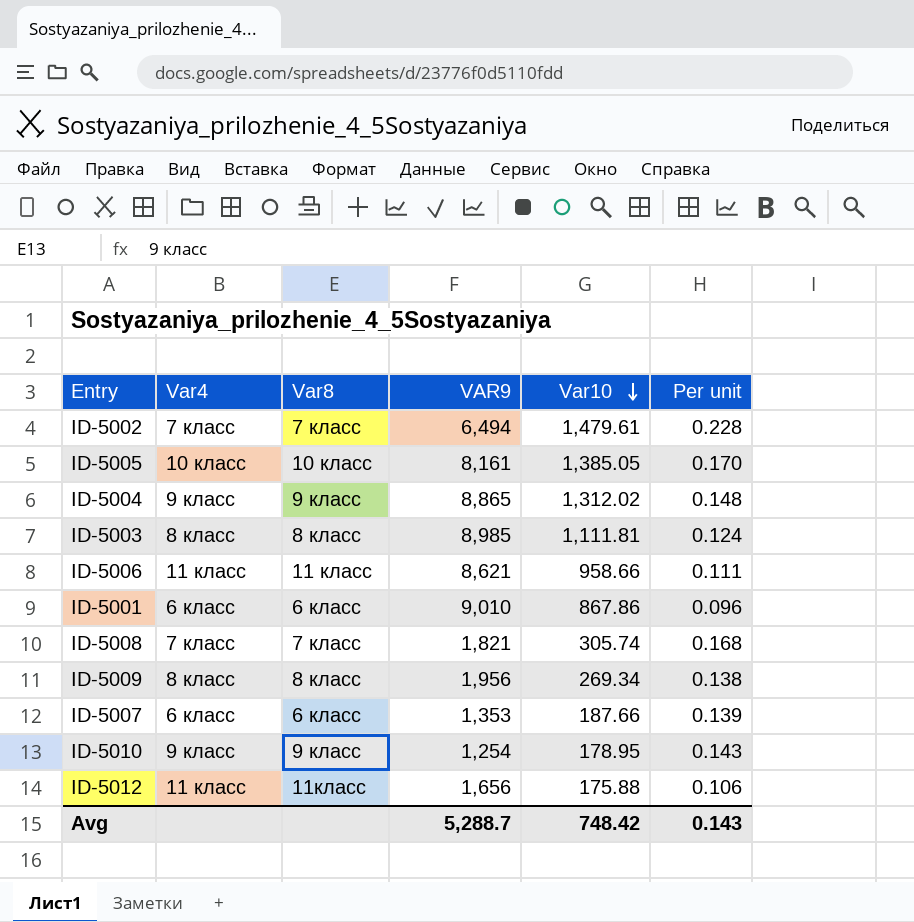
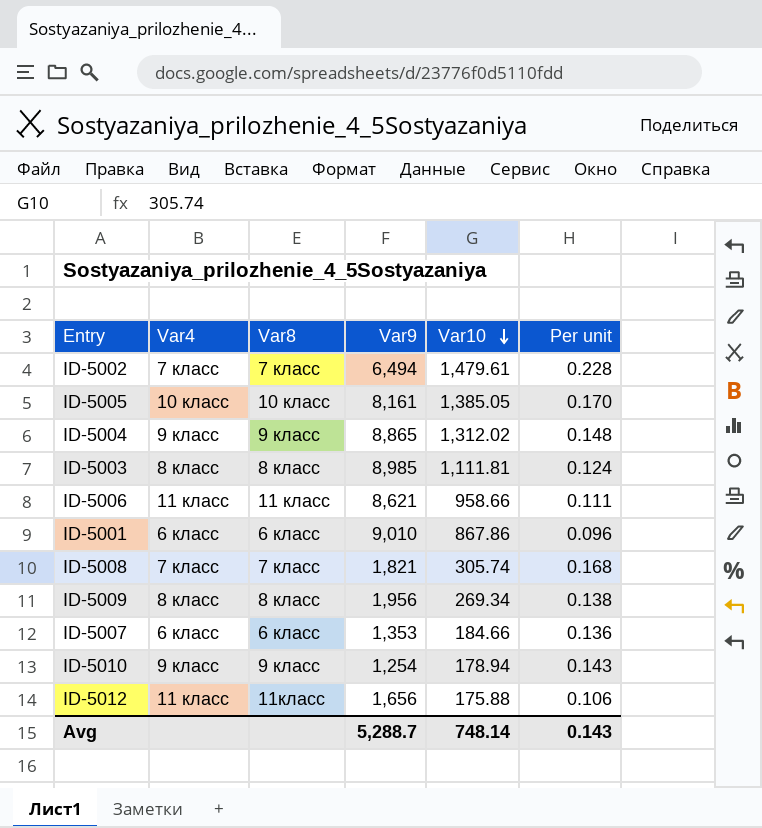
column name: VAR9 -> Var9
ID-5007 | Var10: 187.66 -> 184.66
ID-5007 | Per unit: 0.139 -> 0.136
ID-5010 | Var10: 178.95 -> 178.94
Avg | Var10: 748.42 -> 748.14

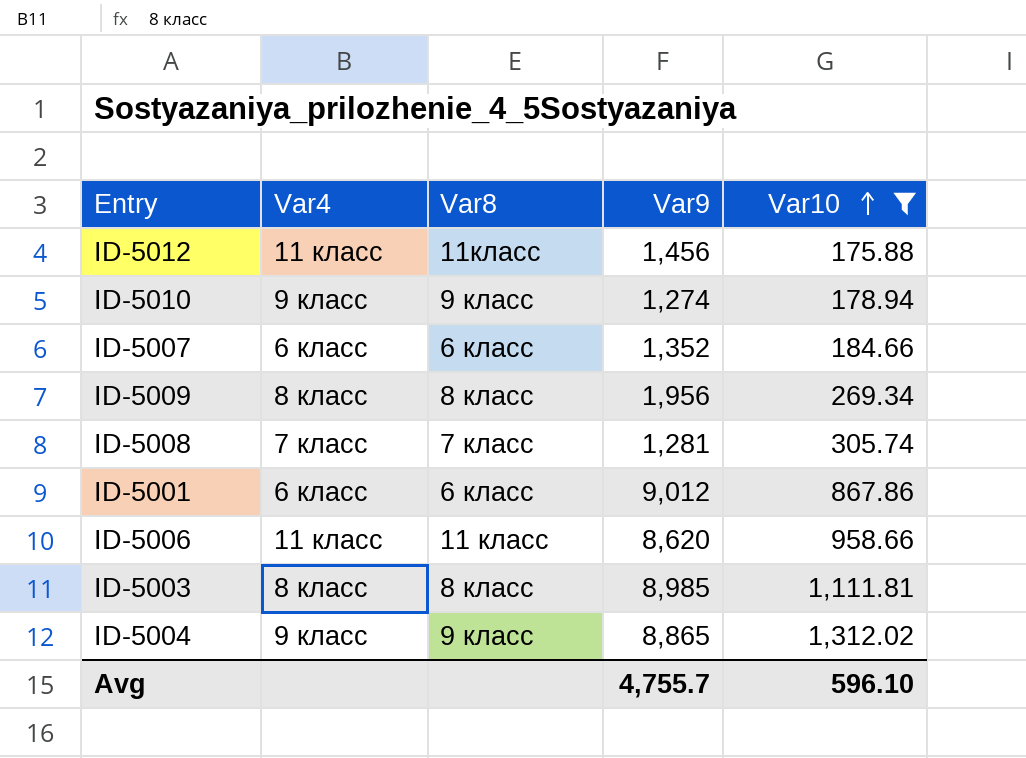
filter: none -> Var10 <= 1,312.02
row order: Var10 descending -> Var10 ascending
column Per unit | formula: [Var10] / [Var9] -> none
ID-5012 | Var9: 1,656 -> 1,456
ID-5010 | Var9: 1,254 -> 1,274
ID-5007 | Var9: 1,353 -> 1,352
ID-5008 | Var9: 1,821 -> 1,281
ID-5001 | Var9: 9,010 -> 9,012
ID-5006 | Var9: 8,621 -> 8,620
Avg | Var9: 5,288.7 -> 4,755.7
Avg | Var10: 748.14 -> 596.10

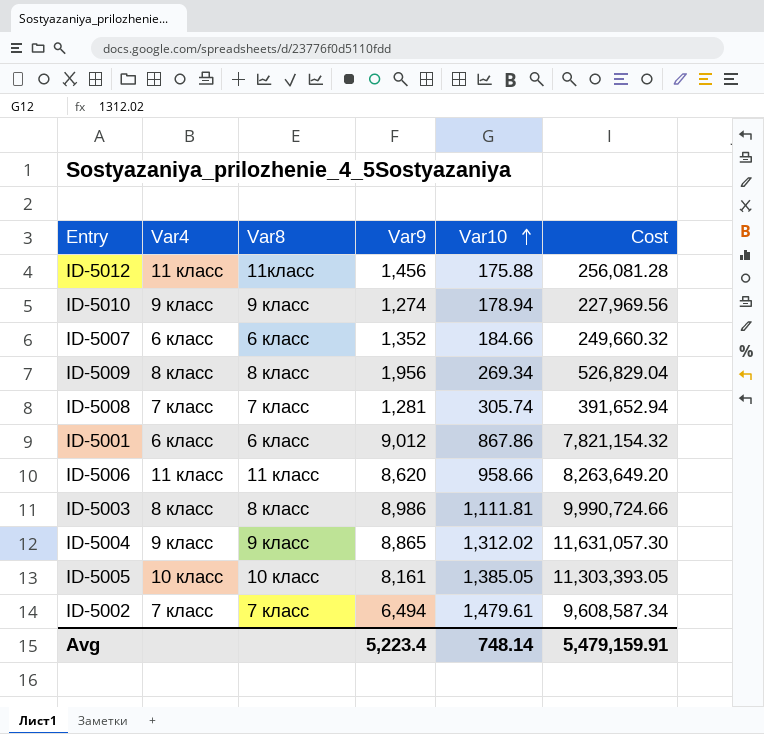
filter: Var10 <= 1,312.02 -> none
column Cost | formula: none -> [Var9] * [Var10]
ID-5003 | Var9: 8,985 -> 8,986
Avg | Var9: 4,755.7 -> 5,223.4
Avg | Var10: 596.10 -> 748.14

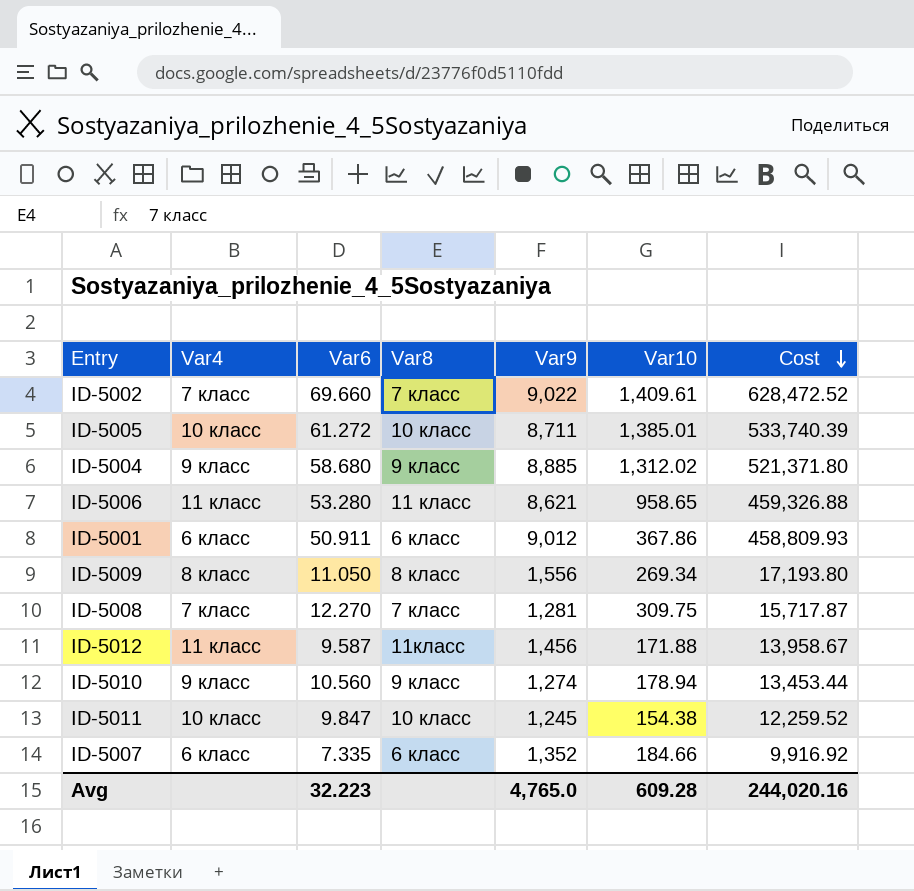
row order: Var10 ascending -> Cost descending
column Var6 | position: none -> 3
column Cost | formula: [Var9] * [Var10] -> [Var6] * [Var9]
row ID-5003: 8 класс | 8 класс | 8,986 | 1,111.81 | 9,990,724.66 -> none
ID-5002 | Var9: 6,494 -> 9,022
ID-5002 | Var10: 1,479.61 -> 1,409.61
ID-5005 | Var9: 8,161 -> 8,711
ID-5005 | Var10: 1,385.05 -> 1,385.01
ID-5004 | Var9: 8,865 -> 8,885
ID-5006 | Var9: 8,620 -> 8,621
ID-5006 | Var10: 958.66 -> 958.65
ID-5001 | Var10: 867.86 -> 367.86
ID-5009 | Var9: 1,956 -> 1,556
ID-5008 | Var10: 305.74 -> 309.75
ID-5012 | Var10: 175.88 -> 171.88
row ID-5011: none -> 10 класс | 9.847 | 10 класс | 1,245 | 154.38 | 12,259.52
Avg | Var9: 5,223.4 -> 4,765.0
Avg | Var10: 748.14 -> 609.28
Avg | Cost: 5,479,159.91 -> 244,020.16

